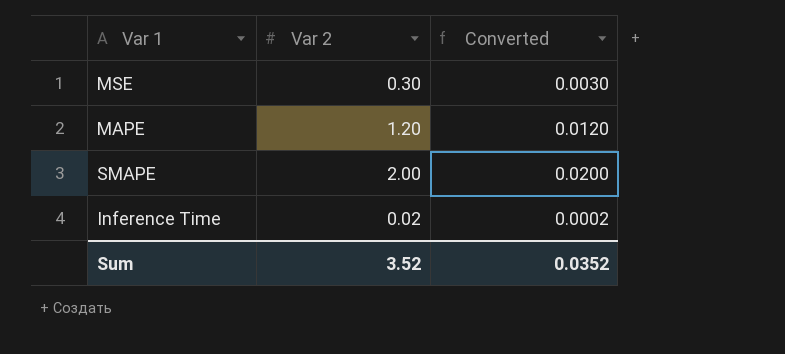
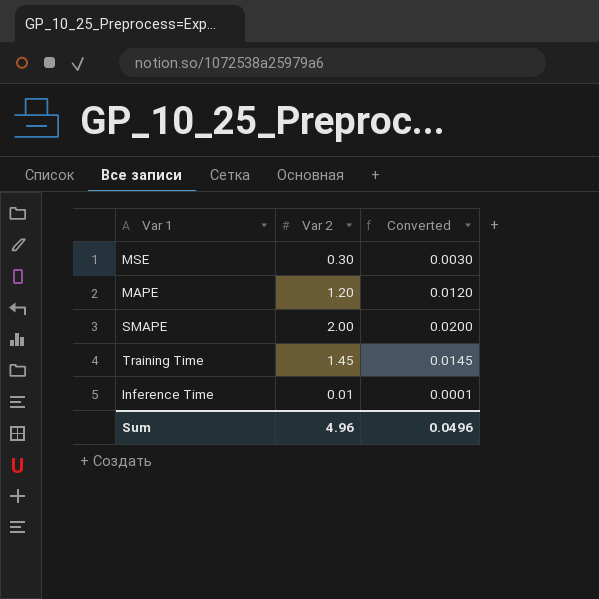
row Training Time: none -> 1.45 | 0.0145
Inference Time | Var 2: 0.02 -> 0.01
Inference Time | Converted: 0.0002 -> 0.0001
Sum | Var 2: 3.52 -> 4.96
Sum | Converted: 0.0352 -> 0.0496

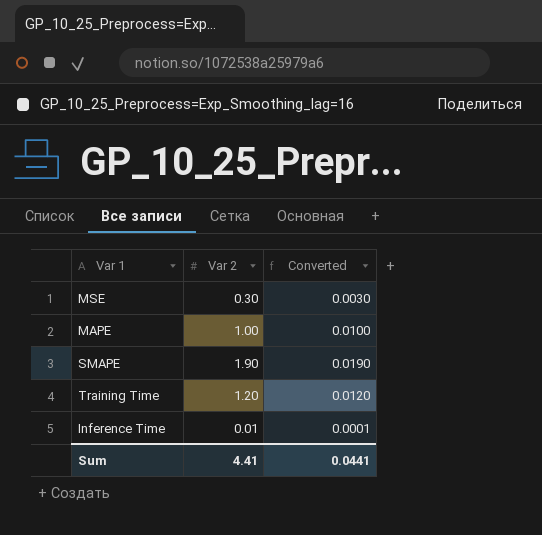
MAPE | Var 2: 1.20 -> 1.00
MAPE | Converted: 0.0120 -> 0.0100
SMAPE | Var 2: 2.00 -> 1.90
SMAPE | Converted: 0.0200 -> 0.0190
Training Time | Var 2: 1.45 -> 1.20
Training Time | Converted: 0.0145 -> 0.0120
Sum | Var 2: 4.96 -> 4.41
Sum | Converted: 0.0496 -> 0.0441

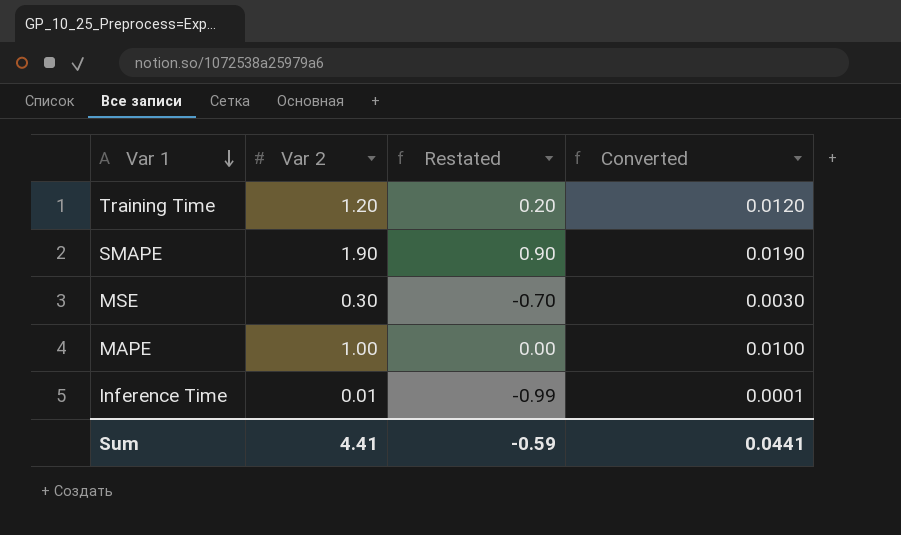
row order: none -> Var 1 descending
column Restated | formula: none -> [Var 2] - 1

